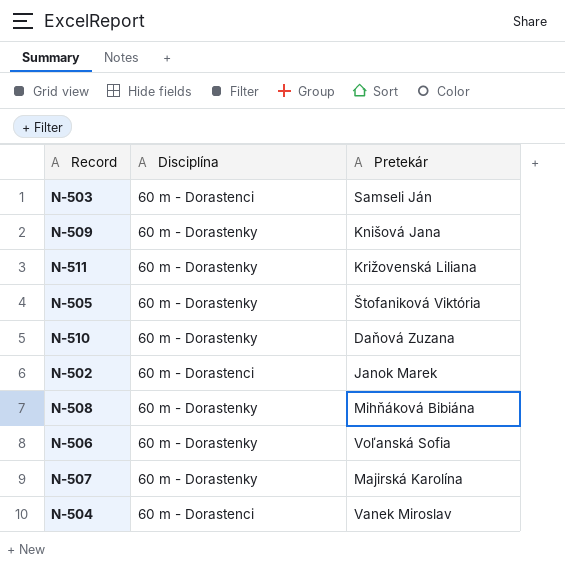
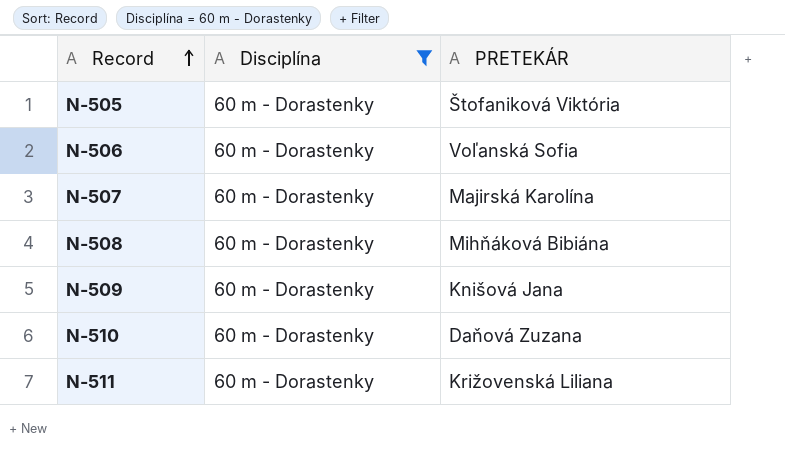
filter: none -> Disciplína = 60 m - Dorastenky
row order: none -> Record ascending
column name: Pretekár -> PRETEKÁR

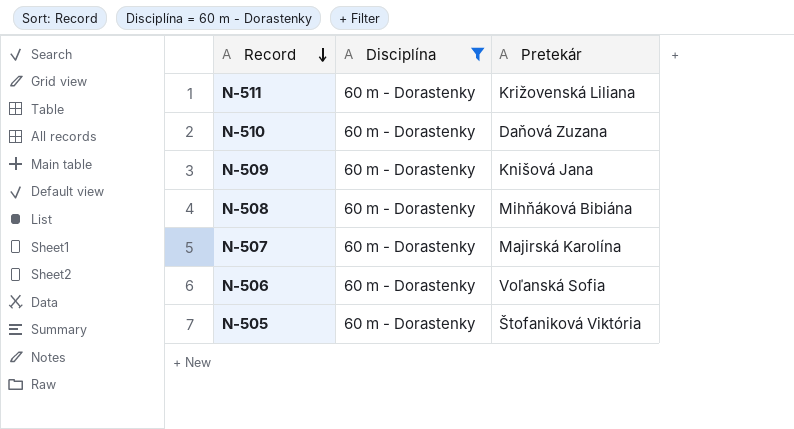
row order: Record ascending -> Record descending
column name: PRETEKÁR -> Pretekár

